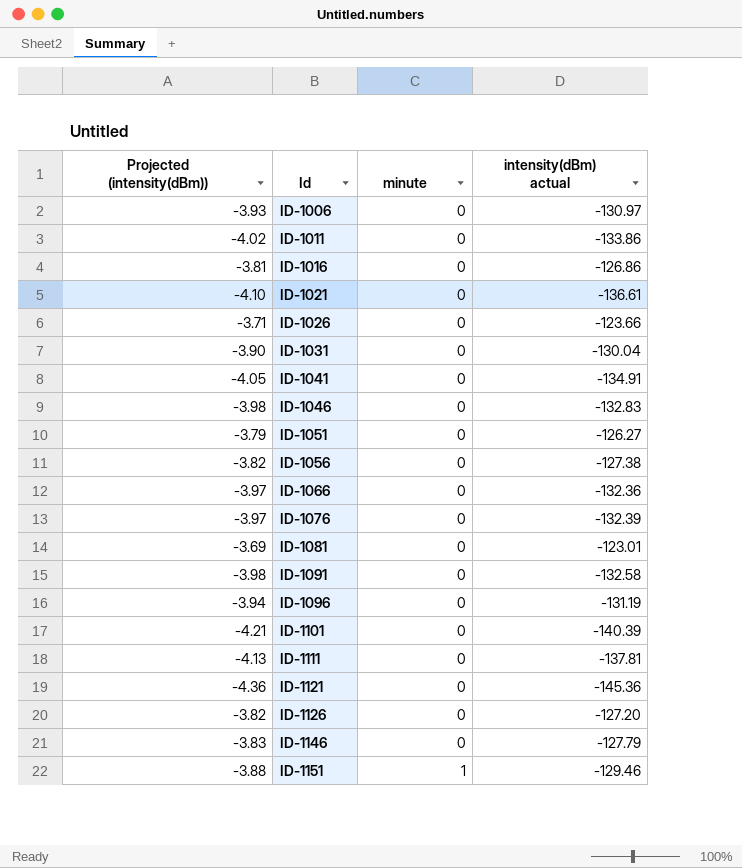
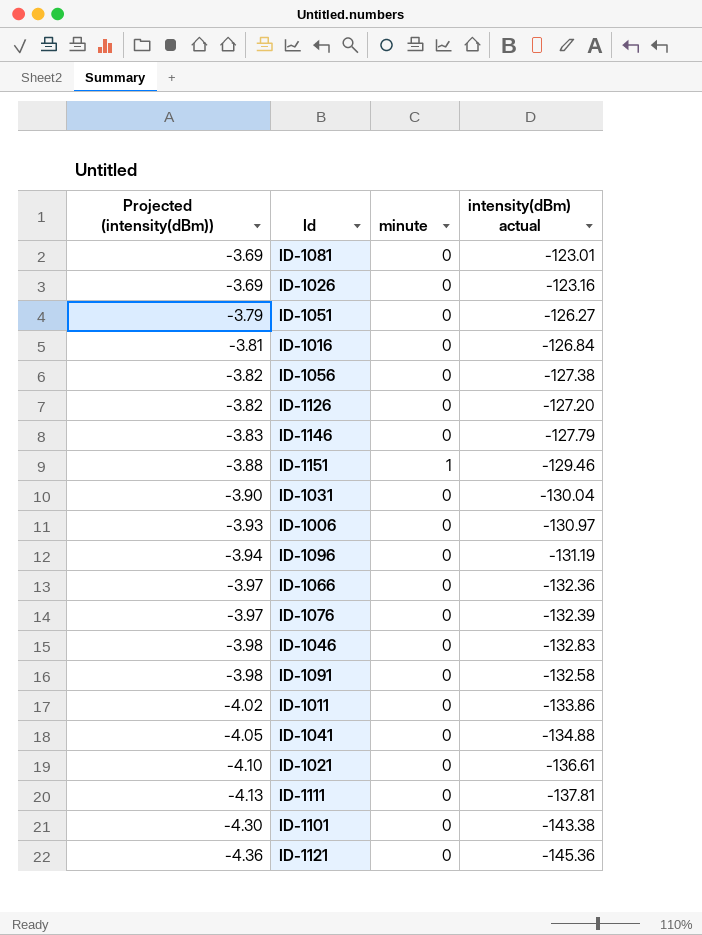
row order: Id ascending -> Projected (intensity(dBm)) descending
ID-1026 | Projected (intensity(dBm)): -3.71 -> -3.69
ID-1026 | intensity(dBm) actual: -123.66 -> -123.16
ID-1016 | intensity(dBm) actual: -126.86 -> -126.84
ID-1041 | intensity(dBm) actual: -134.91 -> -134.88
ID-1101 | Projected (intensity(dBm)): -4.21 -> -4.30
ID-1101 | intensity(dBm) actual: -140.39 -> -143.38

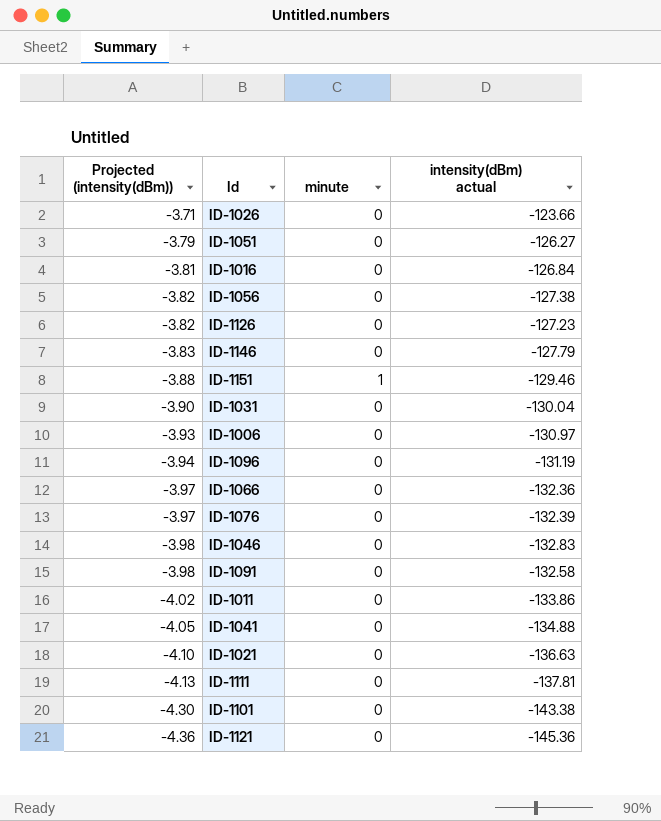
row ID-1081: -3.69 | 0 | -123.01 -> none
ID-1026 | Projected (intensity(dBm)): -3.69 -> -3.71
ID-1026 | intensity(dBm) actual: -123.16 -> -123.66
ID-1126 | intensity(dBm) actual: -127.20 -> -127.23
ID-1021 | intensity(dBm) actual: -136.61 -> -136.63

